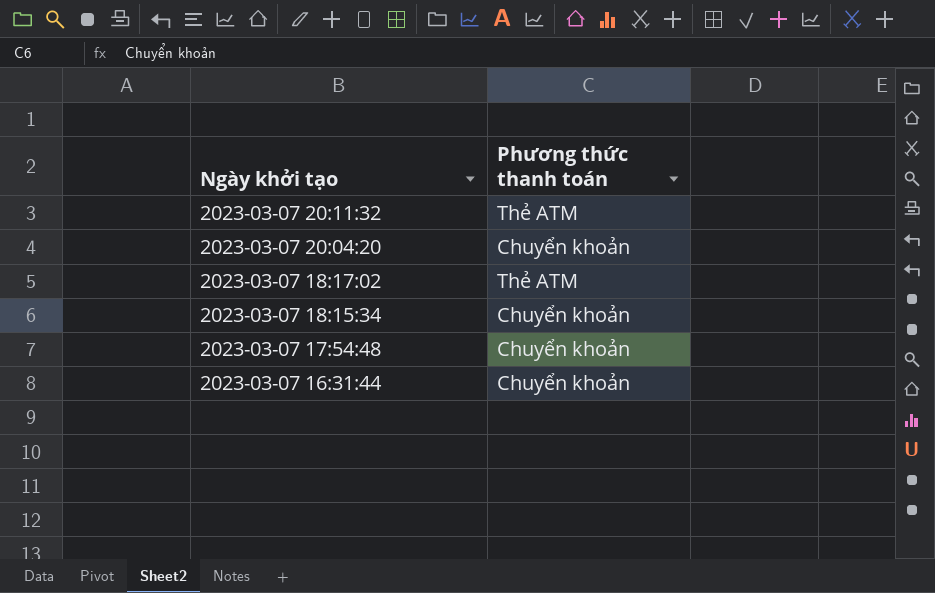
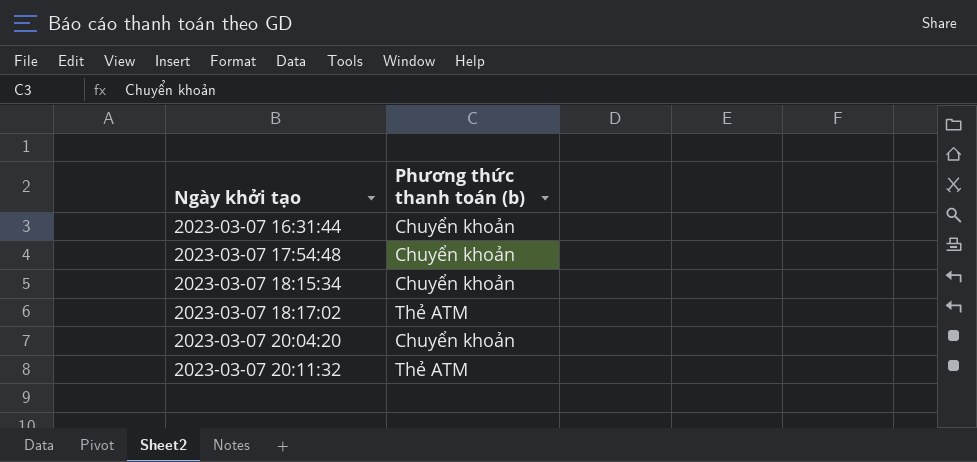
row order: Ngày khởi tạo descending -> Ngày khởi tạo ascending
column name: Phương thức thanh toán -> Phương thức thanh toán (b)

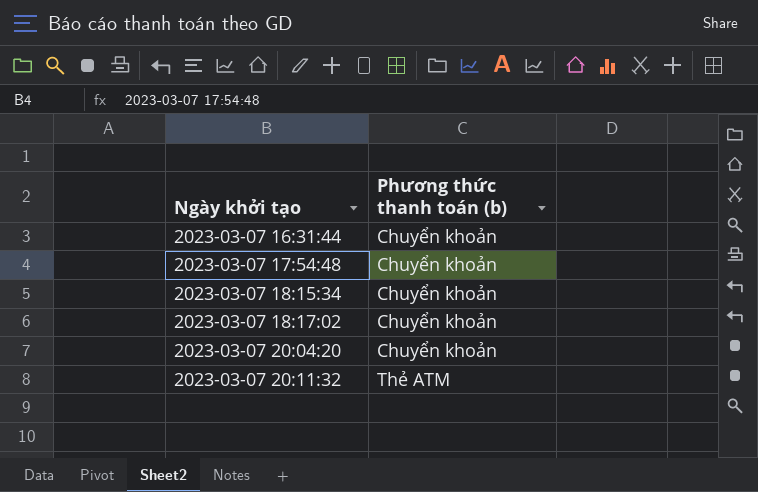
2023-03-07 18:17:02 | Phương thức thanh toán (b): Thẻ ATM -> Chuyển khoản

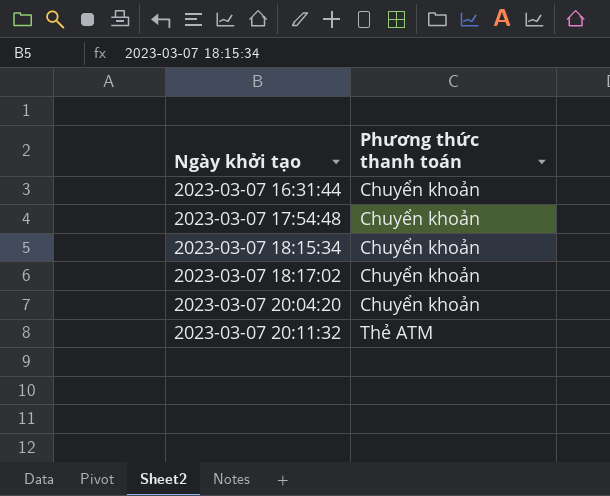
column name: Phương thức thanh toán (b) -> Phương thức thanh toán

